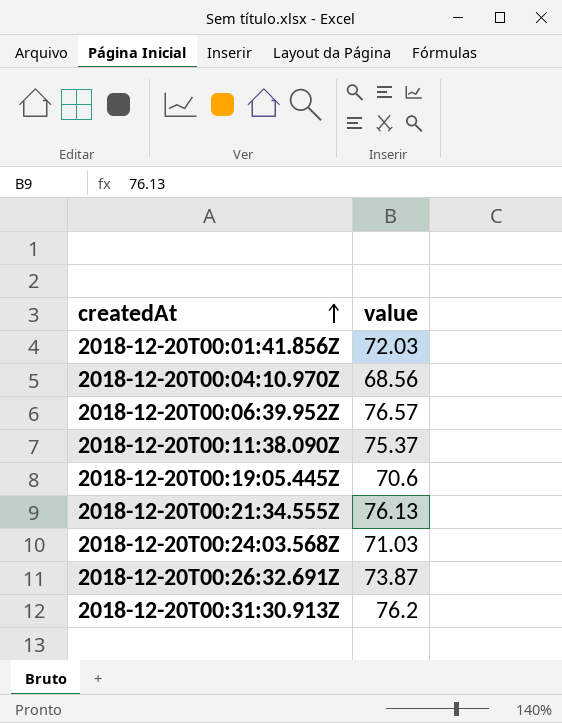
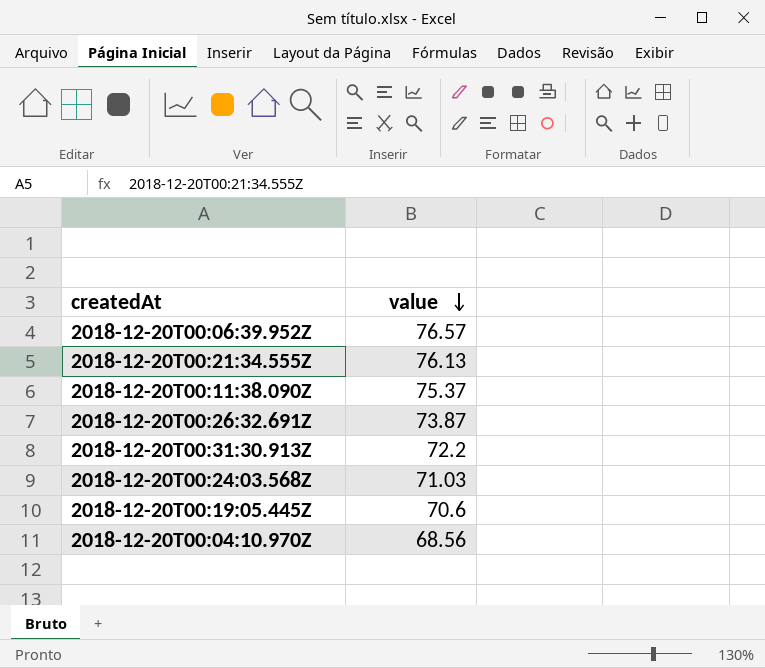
row order: createdAt ascending -> value descending
row 2018-12-20T00:01:41.856Z: 72.03 -> none
2018-12-20T00:31:30.913Z | value: 76.2 -> 72.2

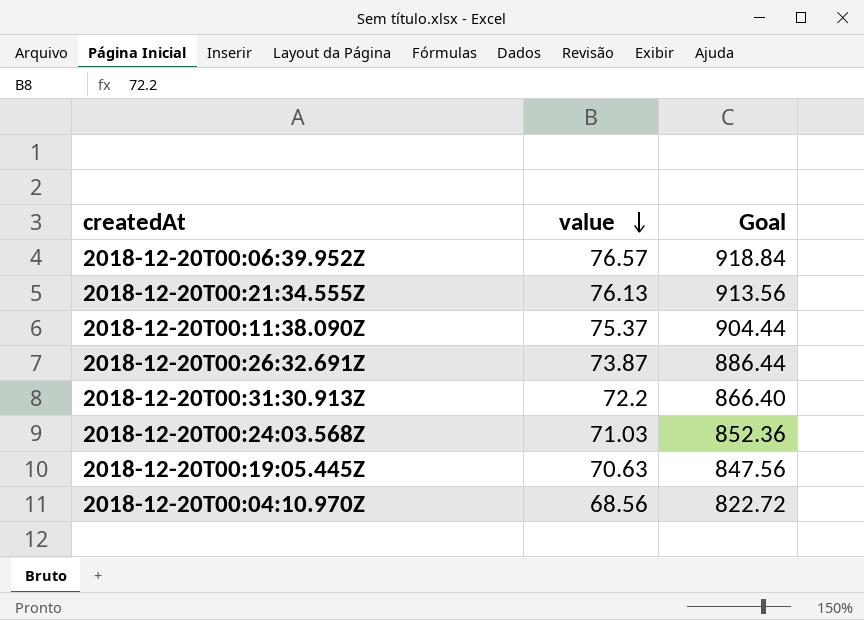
column Goal | formula: none -> [value] * 12
2018-12-20T00:19:05.445Z | value: 70.6 -> 70.63

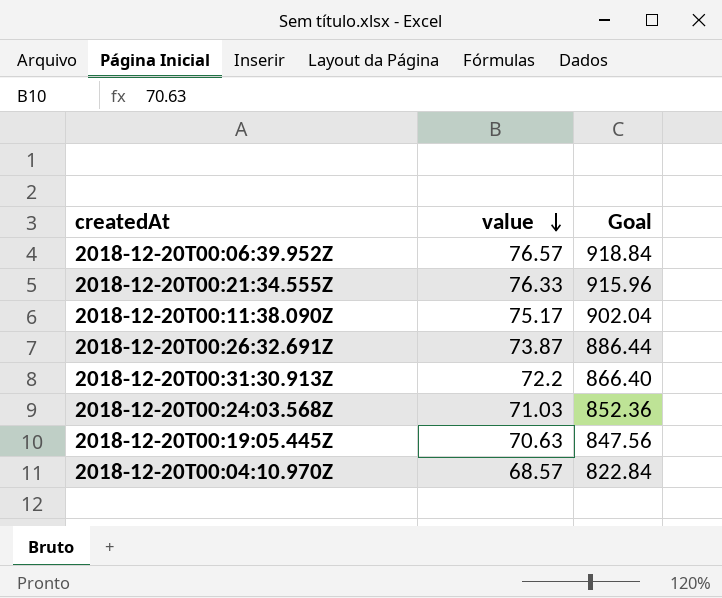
2018-12-20T00:21:34.555Z | value: 76.13 -> 76.33
2018-12-20T00:21:34.555Z | Goal: 913.56 -> 915.96
2018-12-20T00:11:38.090Z | value: 75.37 -> 75.17
2018-12-20T00:11:38.090Z | Goal: 904.44 -> 902.04
2018-12-20T00:04:10.970Z | value: 68.56 -> 68.57
2018-12-20T00:04:10.970Z | Goal: 822.72 -> 822.84

